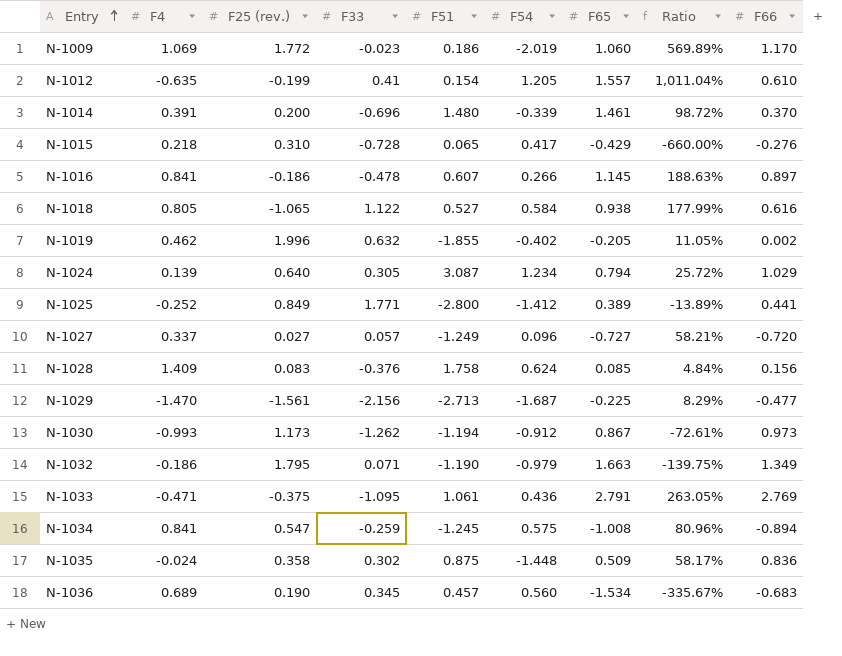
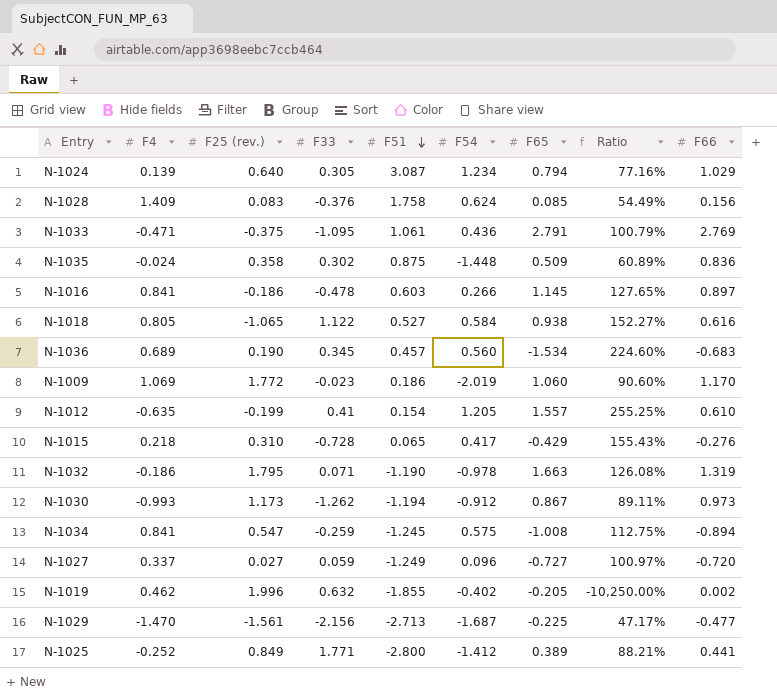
row order: Entry ascending -> F51 descending
column Ratio | formula: [F65] / [F51] -> [F65] / [F66]
row N-1014: 0.391 | 0.200 | -0.696 | 1.480 | -0.339 | 1.461 | 98.72% | 0.370 -> none
N-1016 | F51: 0.607 -> 0.603
N-1032 | F54: -0.979 -> -0.978
N-1032 | F66: 1.349 -> 1.319
N-1027 | F33: 0.057 -> 0.059

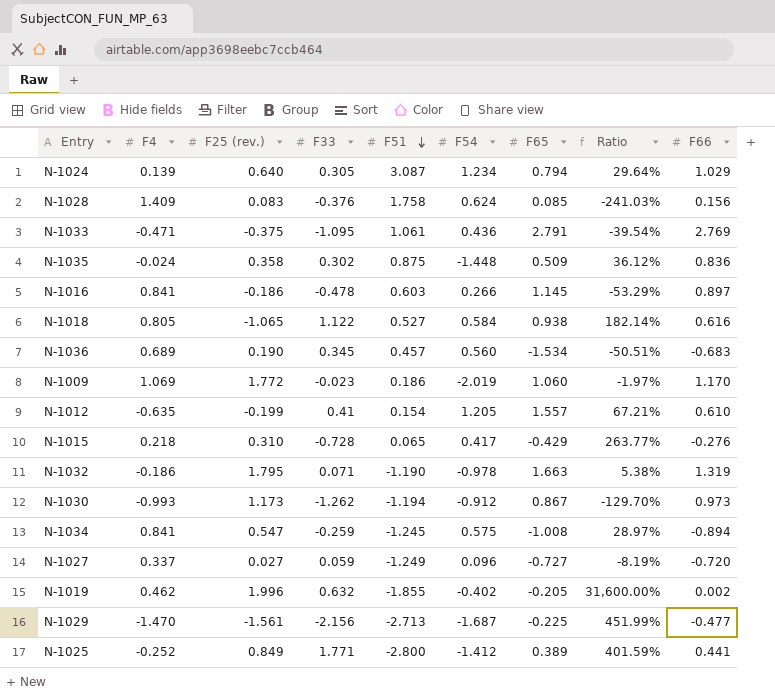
column Ratio | formula: [F65] / [F66] -> [F33] / [F66]

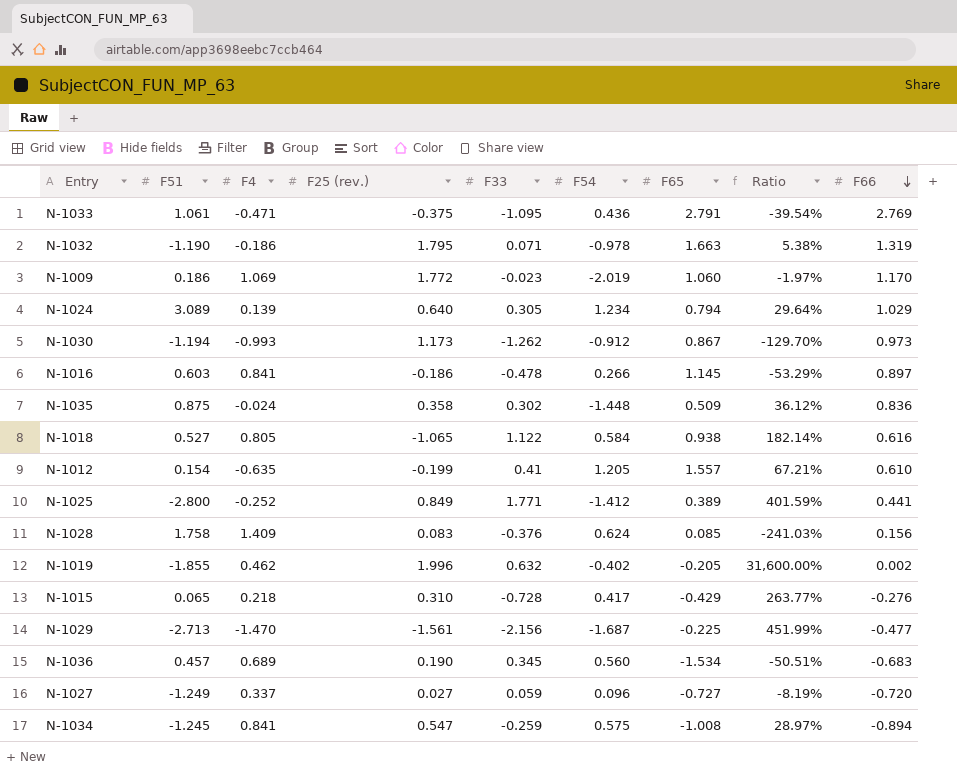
row order: F51 descending -> F66 descending
column F51 | position: 5 -> 2
N-1024 | F51: 3.087 -> 3.089

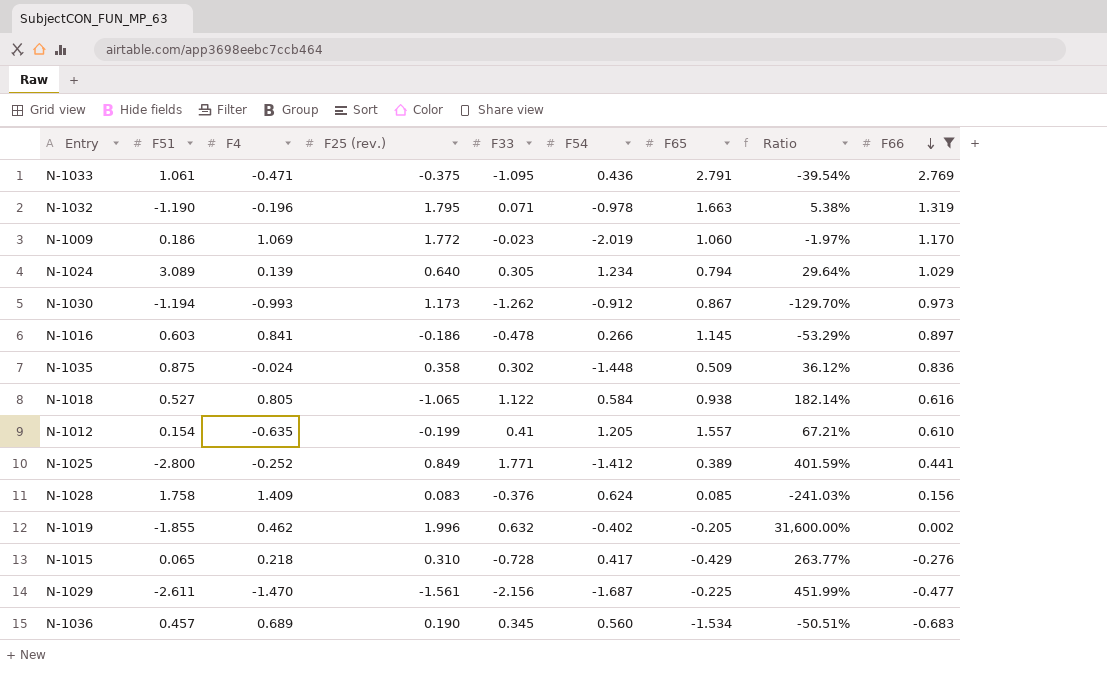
filter: none -> F66 >= -0.683
N-1032 | F4: -0.186 -> -0.196
N-1029 | F51: -2.713 -> -2.611

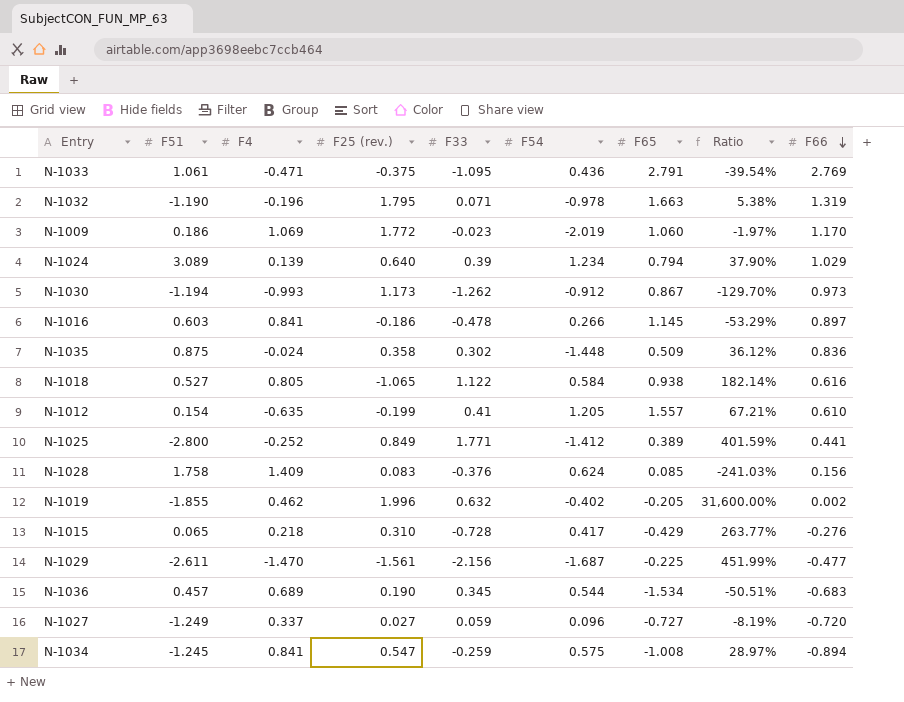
filter: F66 >= -0.683 -> none
N-1024 | F33: 0.305 -> 0.39
N-1024 | Ratio: 29.64% -> 37.90%
N-1036 | F54: 0.560 -> 0.544

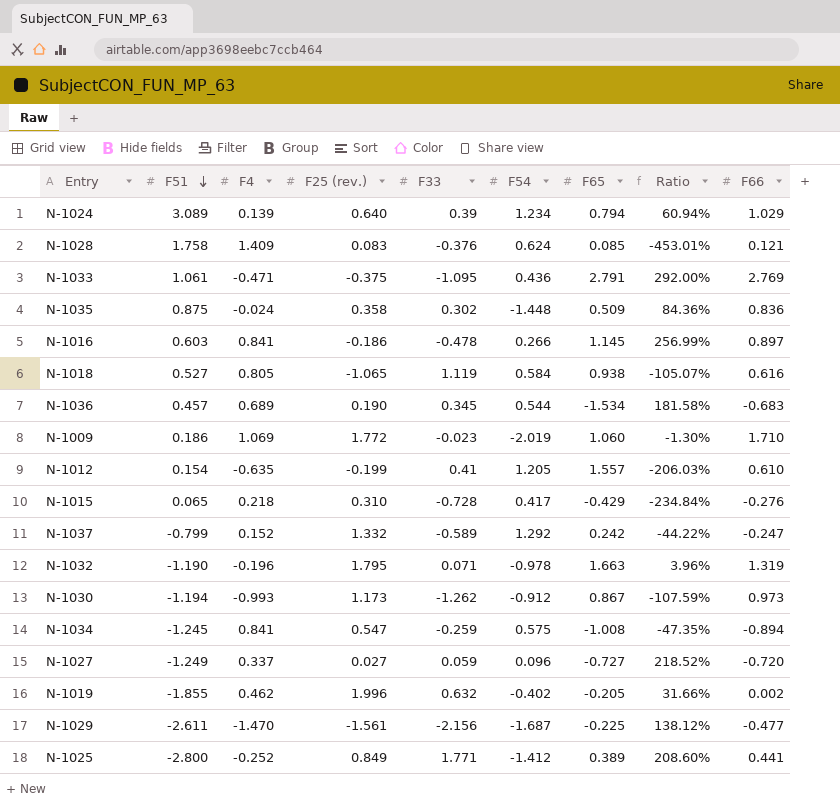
row order: F66 descending -> F51 descending
column Ratio | formula: [F33] / [F66] -> [F33] / [F25 (rev.)]
N-1028 | F66: 0.156 -> 0.121
N-1018 | F33: 1.122 -> 1.119
N-1009 | F66: 1.170 -> 1.710
row N-1037: none -> -0.799 | 0.152 | 1.332 | -0.589 | 1.292 | 0.242 | -44.22% | -0.247

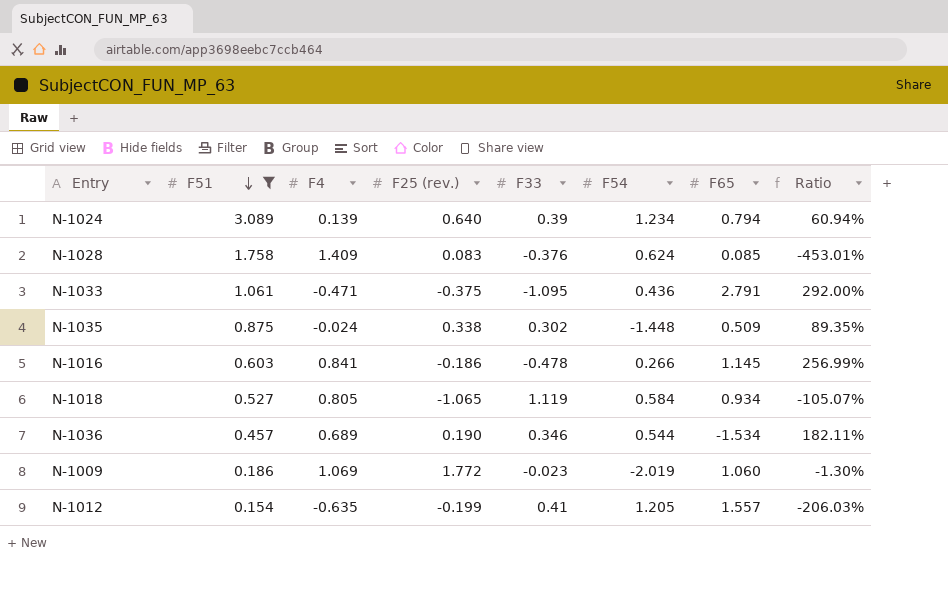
filter: none -> F51 >= 0.154
column F66 | position: 9 -> none
N-1035 | F25 (rev.): 0.358 -> 0.338
N-1035 | Ratio: 84.36% -> 89.35%
N-1018 | F65: 0.938 -> 0.934
N-1036 | F33: 0.345 -> 0.346
N-1036 | Ratio: 181.58% -> 182.11%

